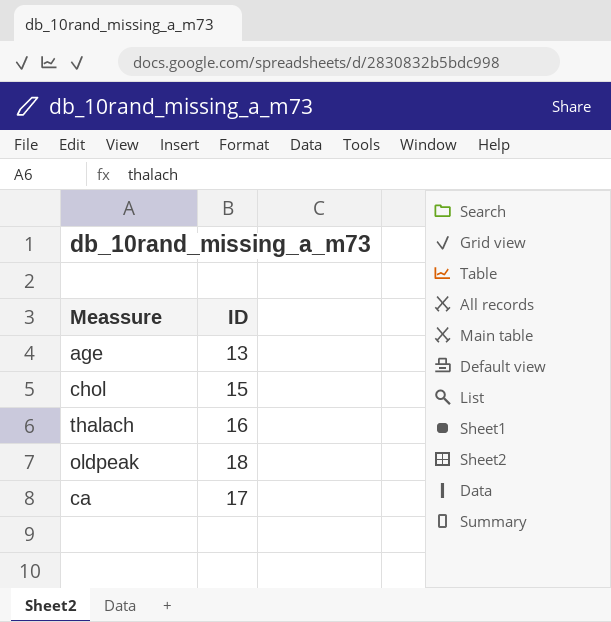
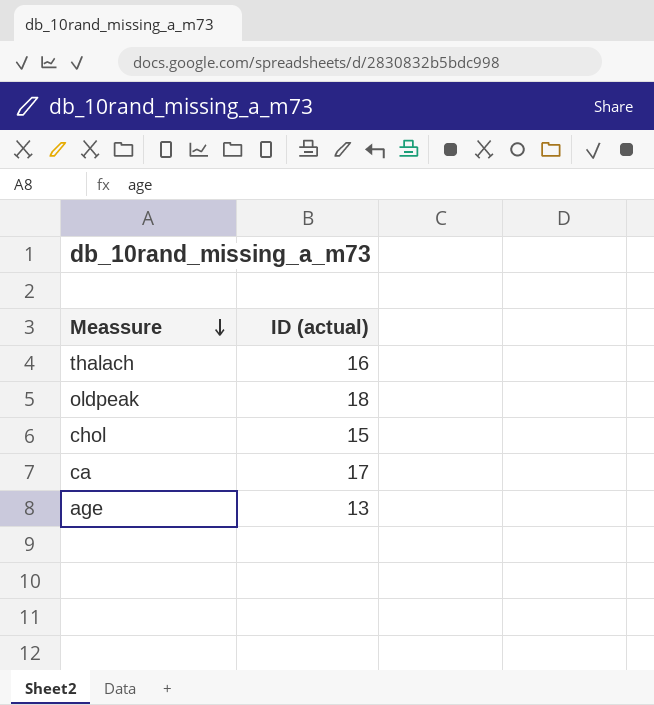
row order: none -> Meassure descending
column name: ID -> ID (actual)

